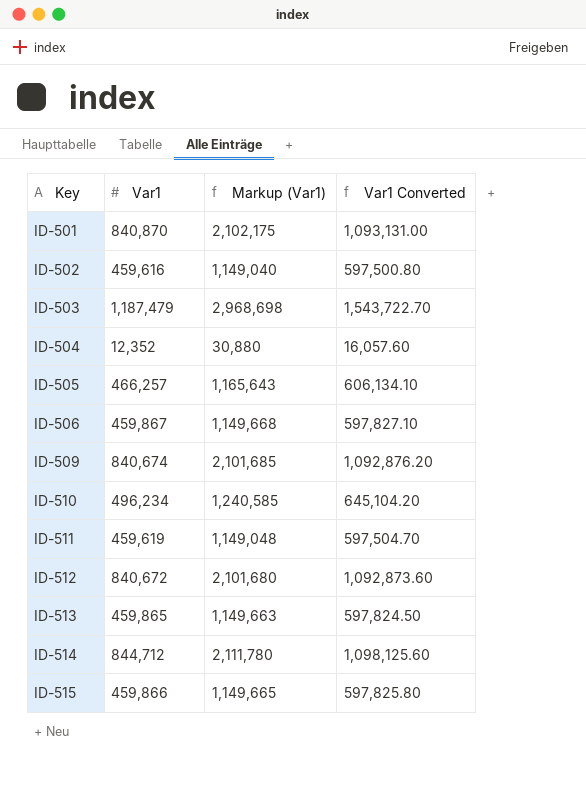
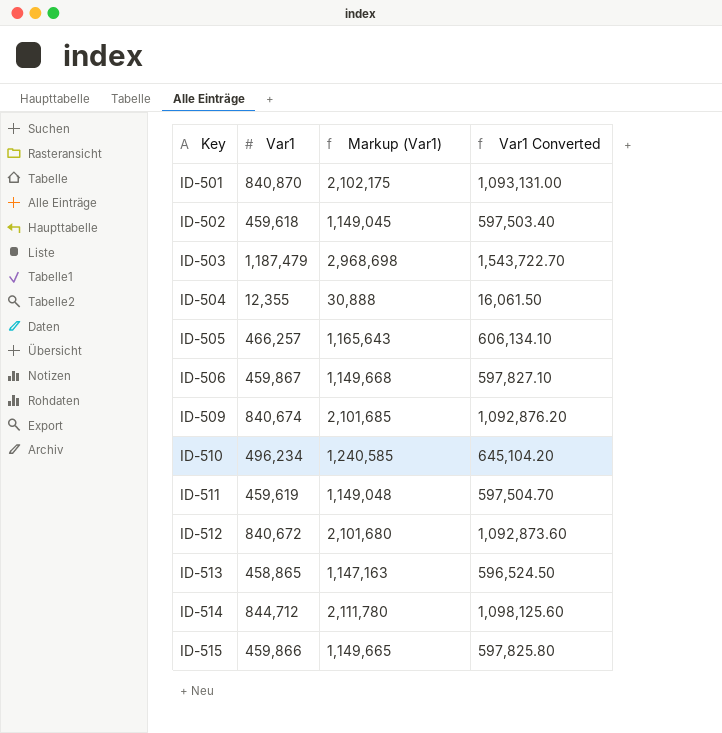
ID-502 | Var1: 459,616 -> 459,618
ID-502 | Markup (Var1): 1,149,040 -> 1,149,045
ID-502 | Var1 Converted: 597,500.80 -> 597,503.40
ID-504 | Var1: 12,352 -> 12,355
ID-504 | Markup (Var1): 30,880 -> 30,888
ID-504 | Var1 Converted: 16,057.60 -> 16,061.50
ID-513 | Var1: 459,865 -> 458,865
ID-513 | Markup (Var1): 1,149,663 -> 1,147,163
ID-513 | Var1 Converted: 597,824.50 -> 596,524.50

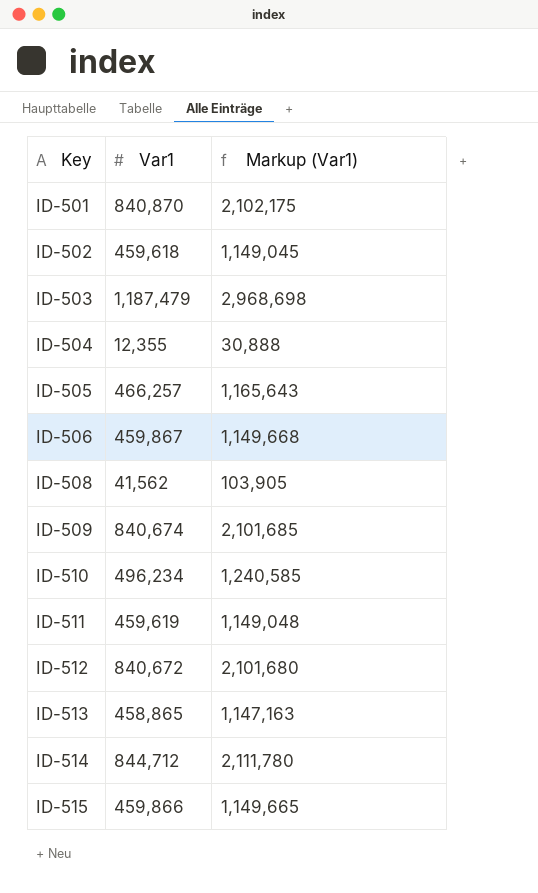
column Var1 Converted | formula: [Var1] * 1.3 -> none
row ID-508: none -> 41,562 | 103,905

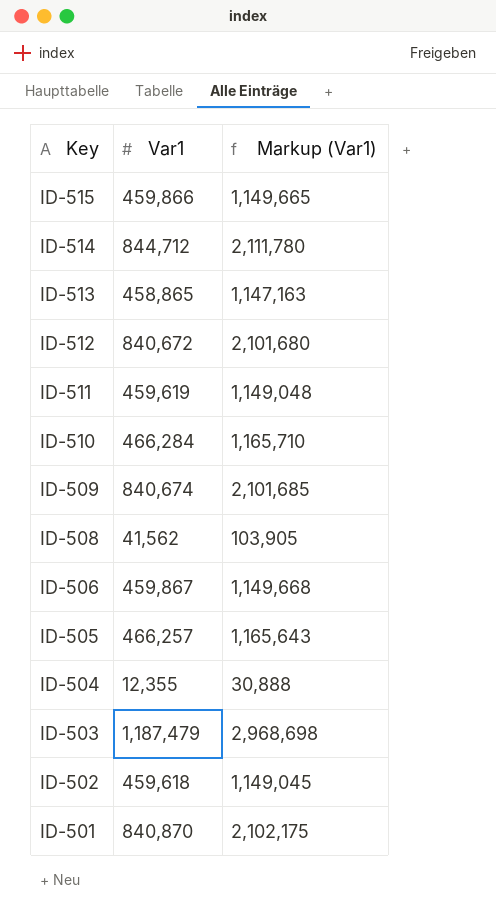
row order: Key ascending -> Key descending
ID-510 | Var1: 496,234 -> 466,284
ID-510 | Markup (Var1): 1,240,585 -> 1,165,710

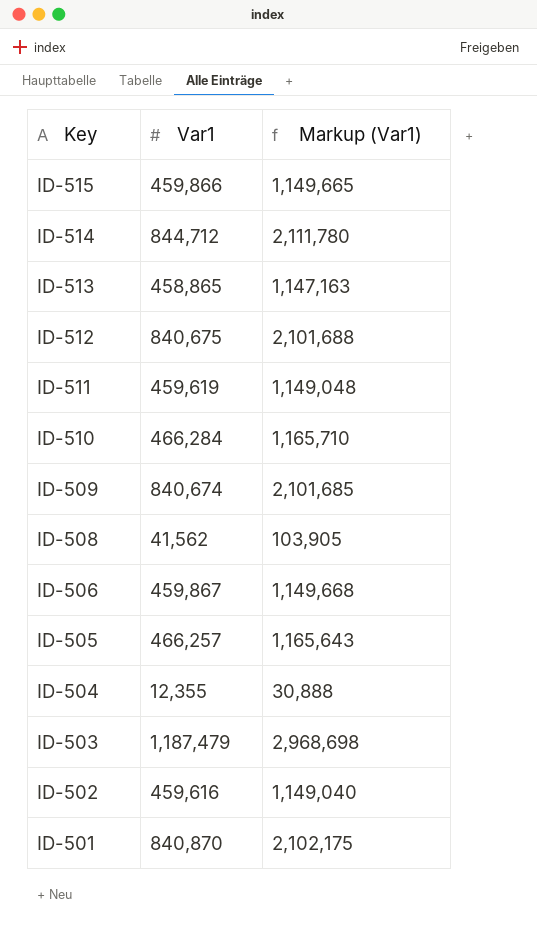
ID-512 | Var1: 840,672 -> 840,675
ID-512 | Markup (Var1): 2,101,680 -> 2,101,688
ID-502 | Var1: 459,618 -> 459,616
ID-502 | Markup (Var1): 1,149,045 -> 1,149,040

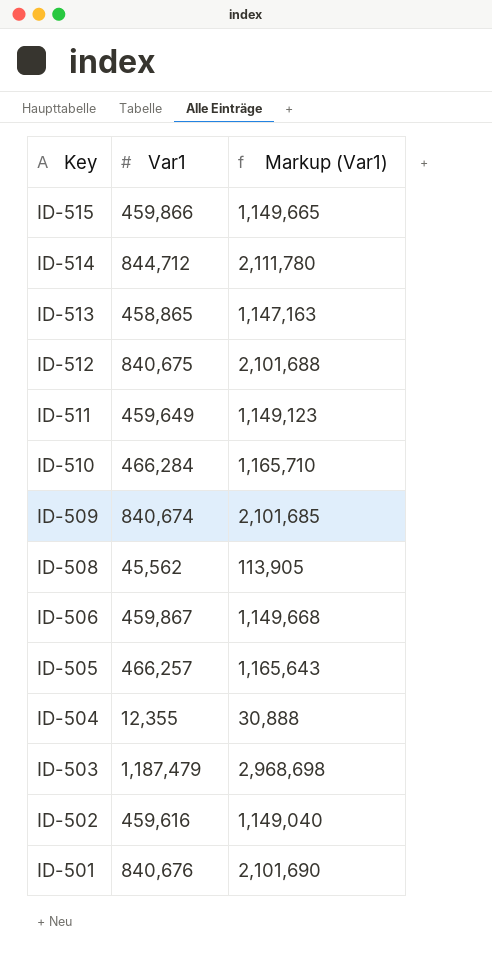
ID-511 | Var1: 459,619 -> 459,649
ID-511 | Markup (Var1): 1,149,048 -> 1,149,123
ID-508 | Var1: 41,562 -> 45,562
ID-508 | Markup (Var1): 103,905 -> 113,905
ID-501 | Var1: 840,870 -> 840,676
ID-501 | Markup (Var1): 2,102,175 -> 2,101,690

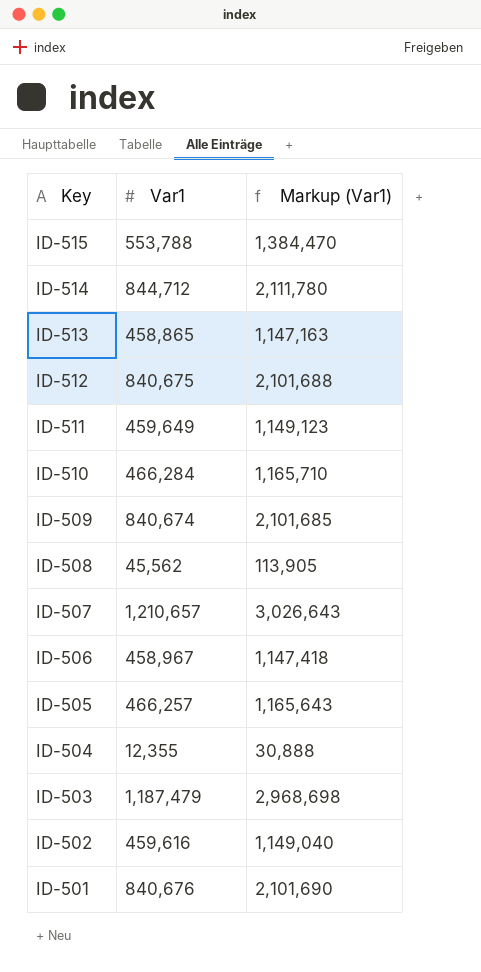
ID-515 | Var1: 459,866 -> 553,788
ID-515 | Markup (Var1): 1,149,665 -> 1,384,470
row ID-507: none -> 1,210,657 | 3,026,643
ID-506 | Var1: 459,867 -> 458,967
ID-506 | Markup (Var1): 1,149,668 -> 1,147,418

